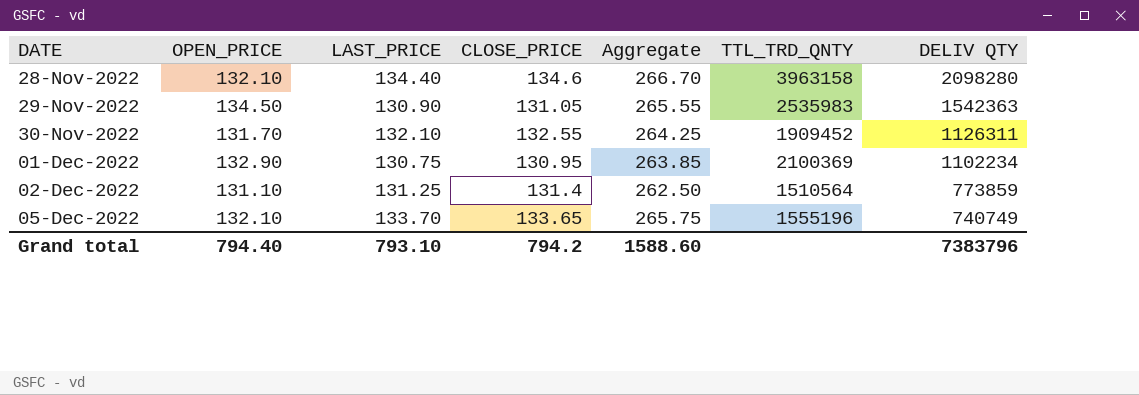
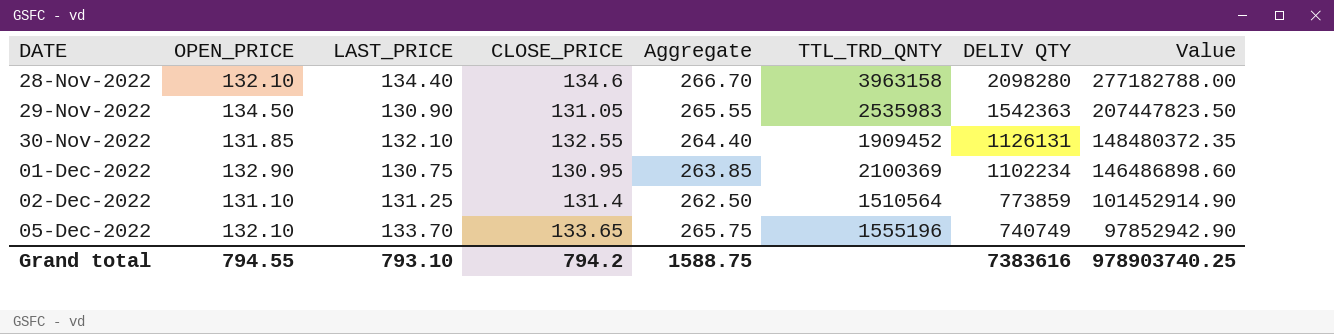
column Value | formula: none -> [OPEN_PRICE] * [DELIV QTY]
30-Nov-2022 | OPEN_PRICE: 131.70 -> 131.85
30-Nov-2022 | Aggregate: 264.25 -> 264.40
30-Nov-2022 | DELIV QTY: 1126311 -> 1126131
Grand total | OPEN_PRICE: 794.40 -> 794.55
Grand total | Aggregate: 1588.60 -> 1588.75
Grand total | DELIV QTY: 7383796 -> 7383616

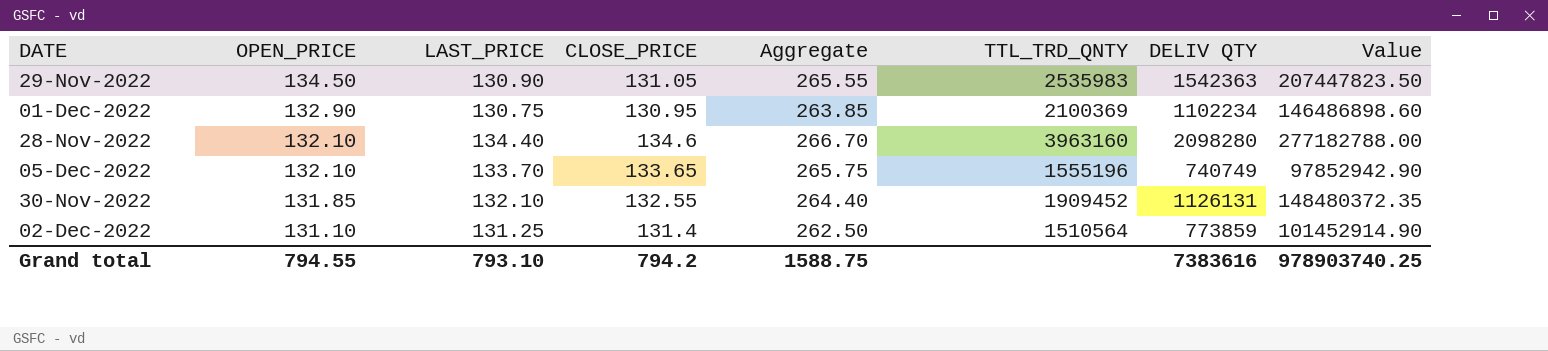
row order: DATE ascending -> OPEN_PRICE descending
28-Nov-2022 | TTL_TRD_QNTY: 3963158 -> 3963160

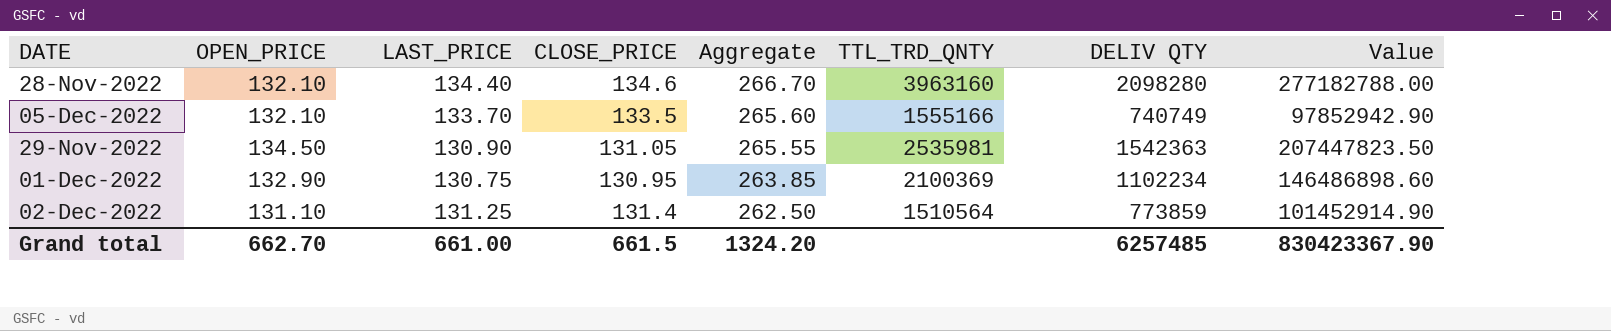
row order: OPEN_PRICE descending -> Aggregate descending
row 30-Nov-2022: 131.85 | 132.10 | 132.55 | 264.40 | 1909452 | 1126131 | 148480372.35 -> none
05-Dec-2022 | CLOSE_PRICE: 133.65 -> 133.5
05-Dec-2022 | Aggregate: 265.75 -> 265.60
05-Dec-2022 | TTL_TRD_QNTY: 1555196 -> 1555166
29-Nov-2022 | TTL_TRD_QNTY: 2535983 -> 2535981
Grand total | OPEN_PRICE: 794.55 -> 662.70
Grand total | LAST_PRICE: 793.10 -> 661.00
Grand total | CLOSE_PRICE: 794.2 -> 661.5
Grand total | Aggregate: 1588.75 -> 1324.20
Grand total | DELIV QTY: 7383616 -> 6257485
Grand total | Value: 978903740.25 -> 830423367.90

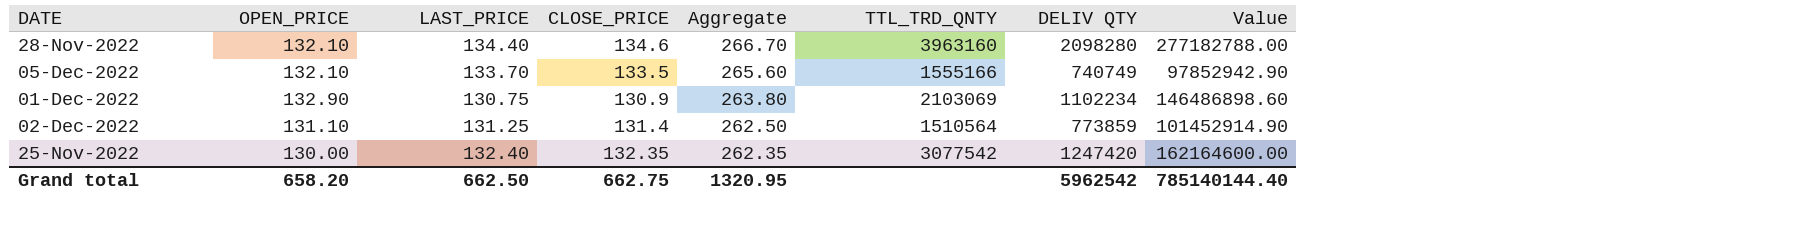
row 29-Nov-2022: 134.50 | 130.90 | 131.05 | 265.55 | 2535981 | 1542363 | 207447823.50 -> none
01-Dec-2022 | CLOSE_PRICE: 130.95 -> 130.9
01-Dec-2022 | Aggregate: 263.85 -> 263.80
01-Dec-2022 | TTL_TRD_QNTY: 2100369 -> 2103069
row 25-Nov-2022: none -> 130.00 | 132.40 | 132.35 | 262.35 | 3077542 | 1247420 | 162164600.00
Grand total | OPEN_PRICE: 662.70 -> 658.20
Grand total | LAST_PRICE: 661.00 -> 662.50
Grand total | CLOSE_PRICE: 661.5 -> 662.75
Grand total | Aggregate: 1324.20 -> 1320.95
Grand total | DELIV QTY: 6257485 -> 5962542
Grand total | Value: 830423367.90 -> 785140144.40

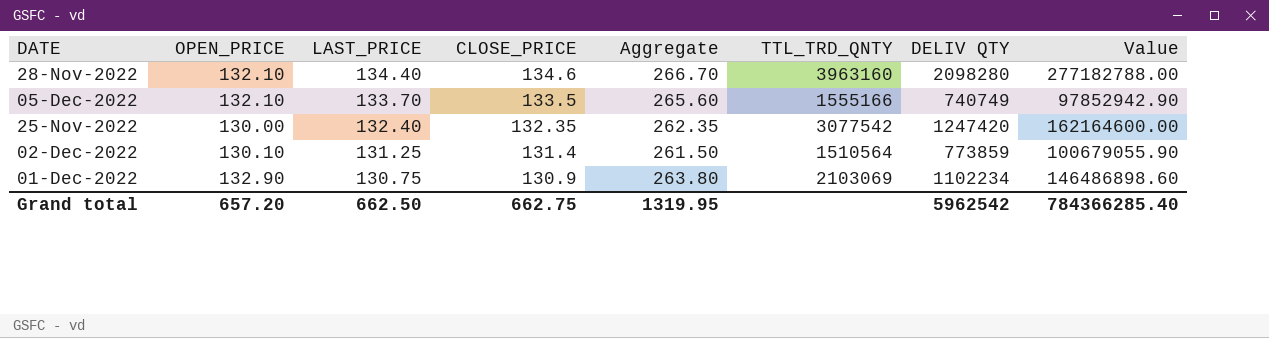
row order: Aggregate descending -> LAST_PRICE descending
02-Dec-2022 | OPEN_PRICE: 131.10 -> 130.10
02-Dec-2022 | Aggregate: 262.50 -> 261.50
02-Dec-2022 | Value: 101452914.90 -> 100679055.90
Grand total | OPEN_PRICE: 658.20 -> 657.20
Grand total | Aggregate: 1320.95 -> 1319.95
Grand total | Value: 785140144.40 -> 784366285.40

